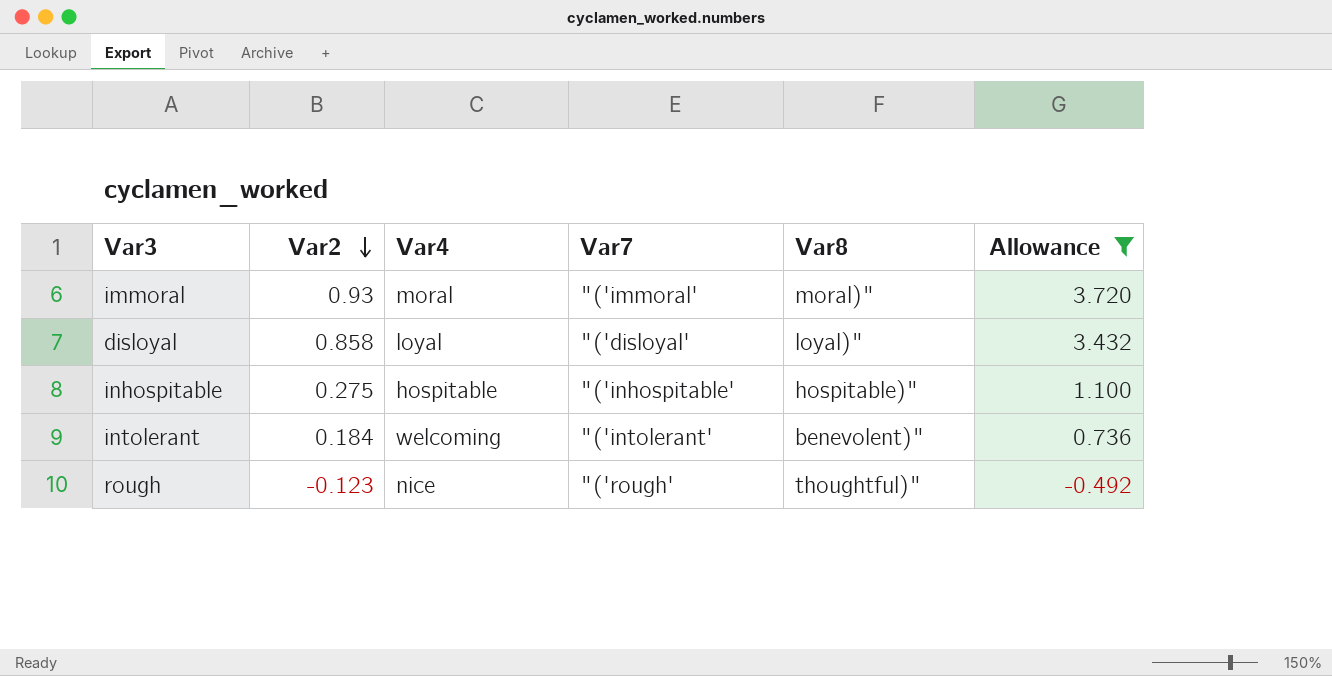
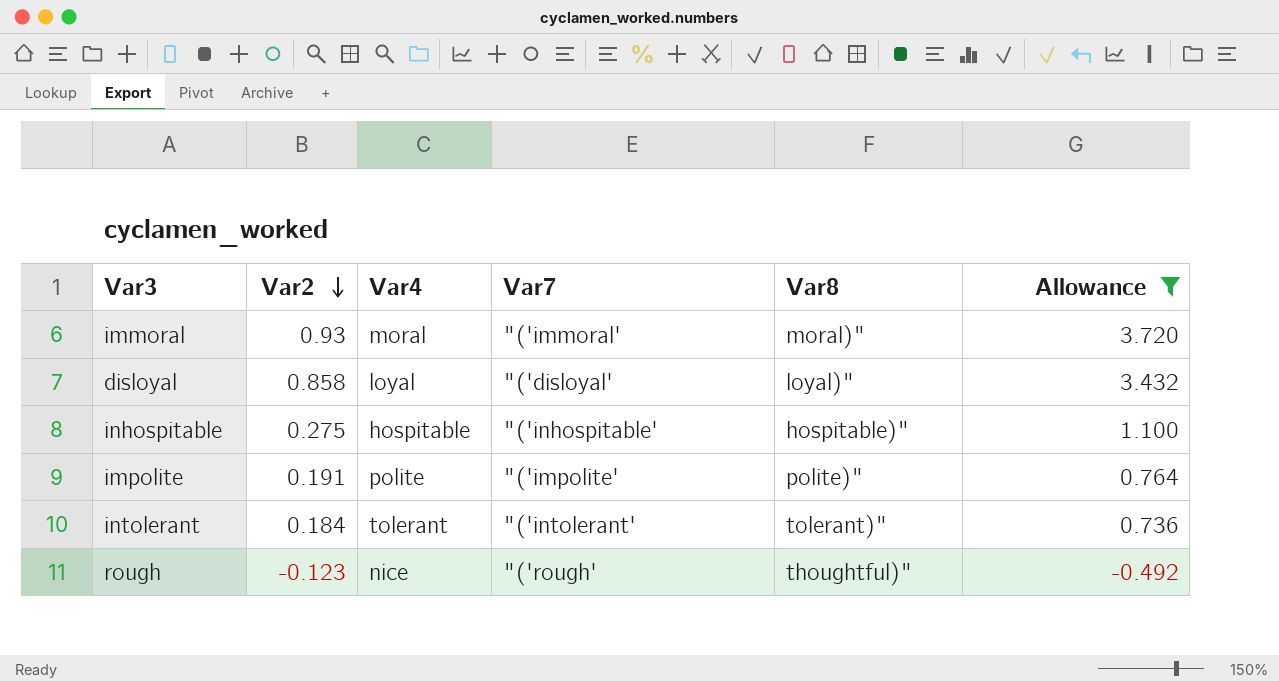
row impolite: none -> 0.191 | polite | "('impolite' | polite)" | 0.764
intolerant | Var4: welcoming -> tolerant
intolerant | Var8: benevolent)" -> tolerant)"

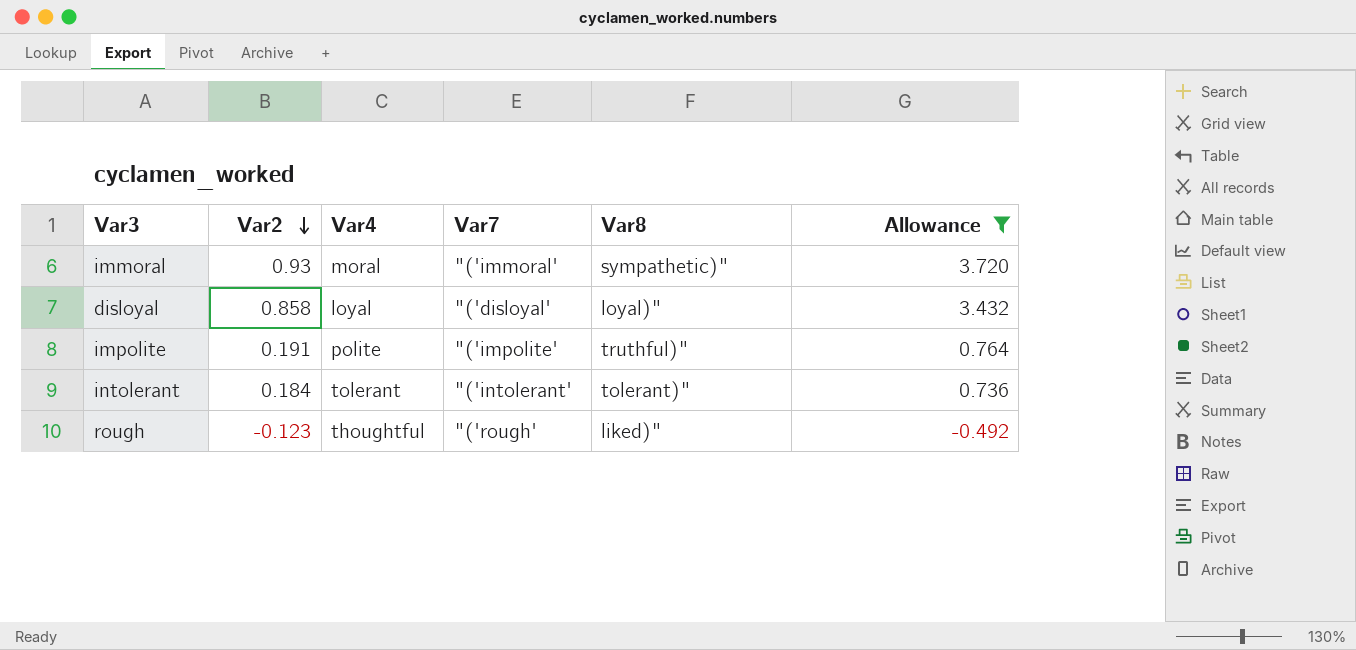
row inhospitable: 0.275 | hospitable | "('inhospitable' | hospitable)" | 1.100 -> none
immoral | Var8: moral)" -> sympathetic)"
impolite | Var8: polite)" -> truthful)"
rough | Var4: nice -> thoughtful
rough | Var8: thoughtful)" -> liked)"

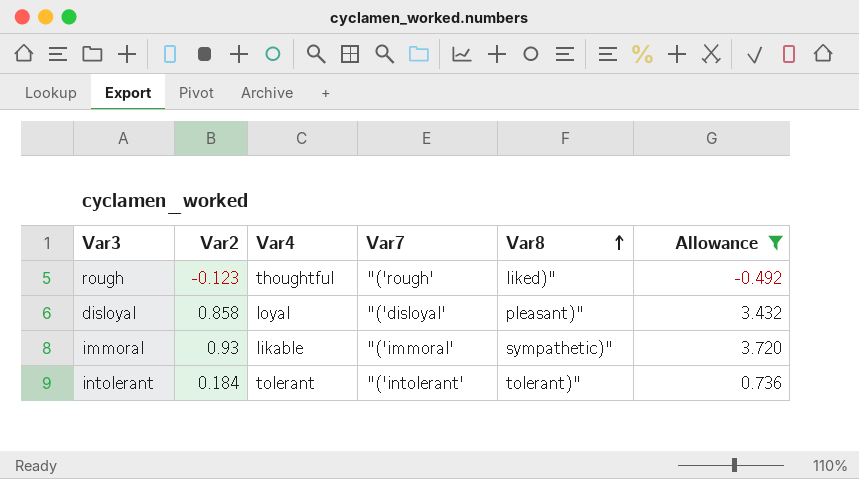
row order: Var2 descending -> Var8 ascending
row impolite: 0.191 | polite | "('impolite' | truthful)" | 0.764 -> none
disloyal | Var8: loyal)" -> pleasant)"
immoral | Var4: moral -> likable

